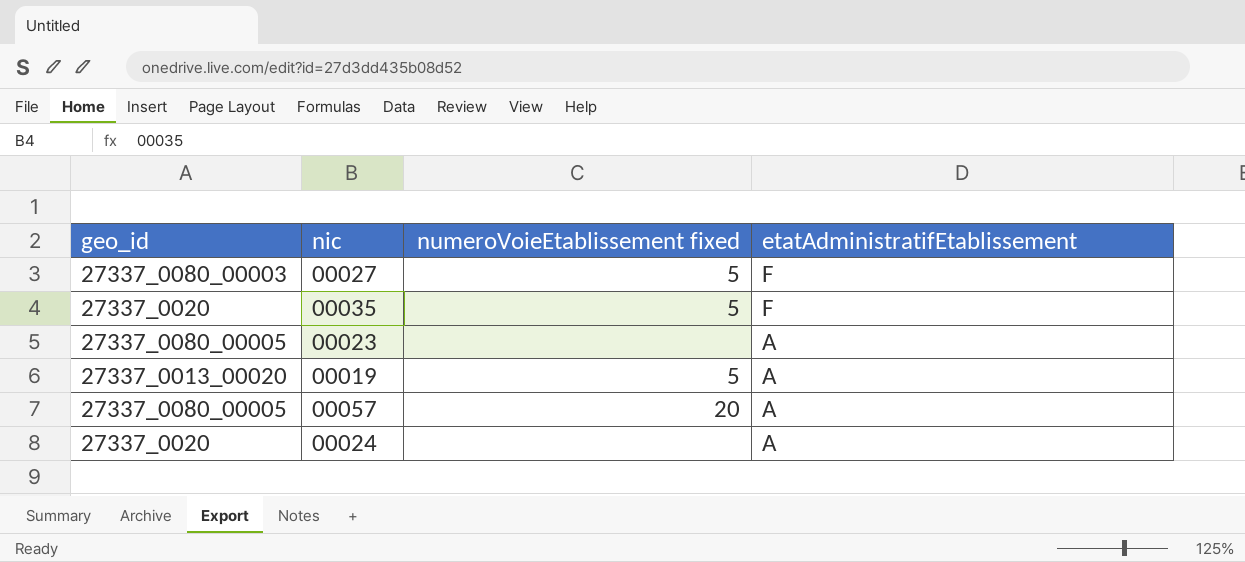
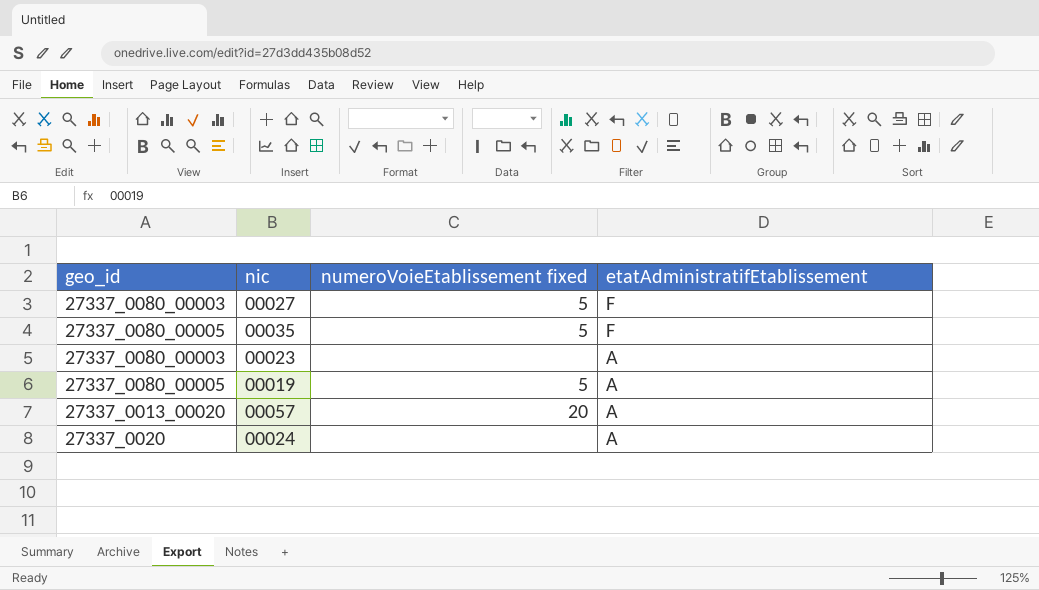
00035 | geo_id: 27337_0020 -> 27337_0080_00005
00023 | geo_id: 27337_0080_00005 -> 27337_0080_00003
00019 | geo_id: 27337_0013_00020 -> 27337_0080_00005
00057 | geo_id: 27337_0080_00005 -> 27337_0013_00020

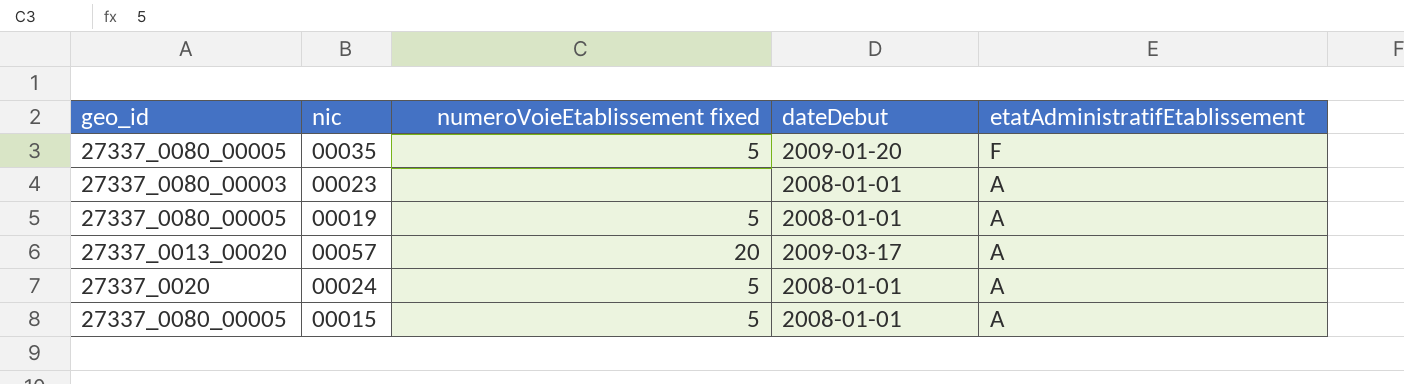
column dateDebut | position: none -> 4
row 00027: 27337_0080_00003 | 5 | F -> none
00024 | numeroVoieEtablissement fixed: none -> 5
row 00015: none -> 27337_0080_00005 | 5 | 2008-01-01 | A

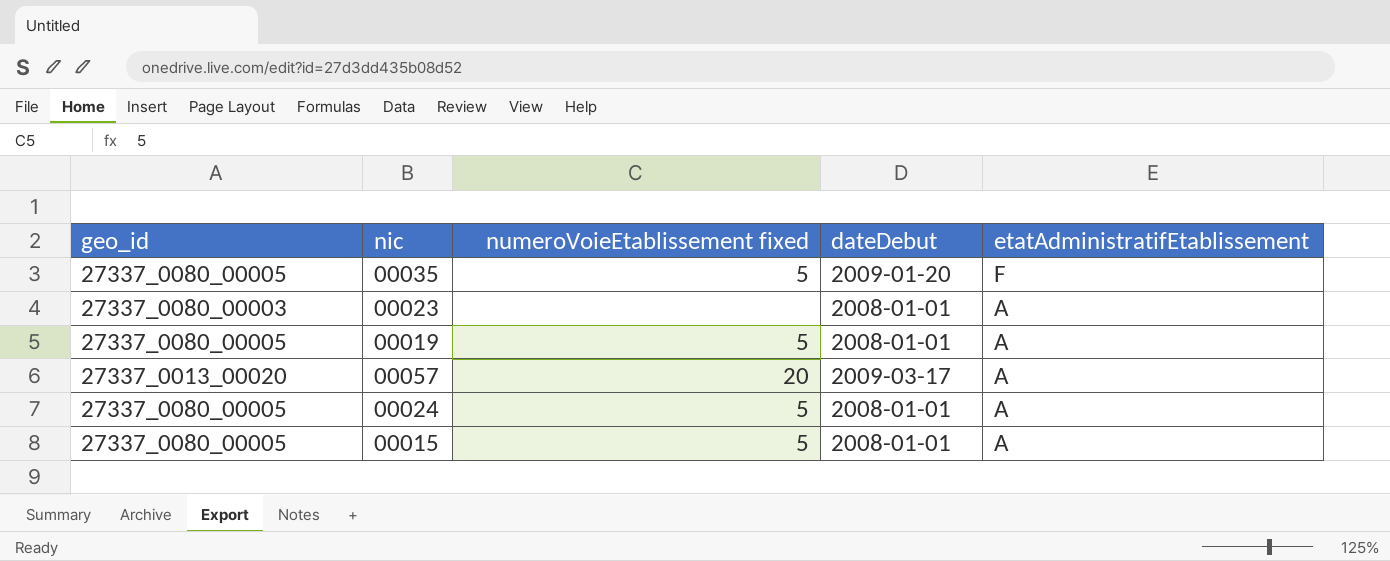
00024 | geo_id: 27337_0020 -> 27337_0080_00005

